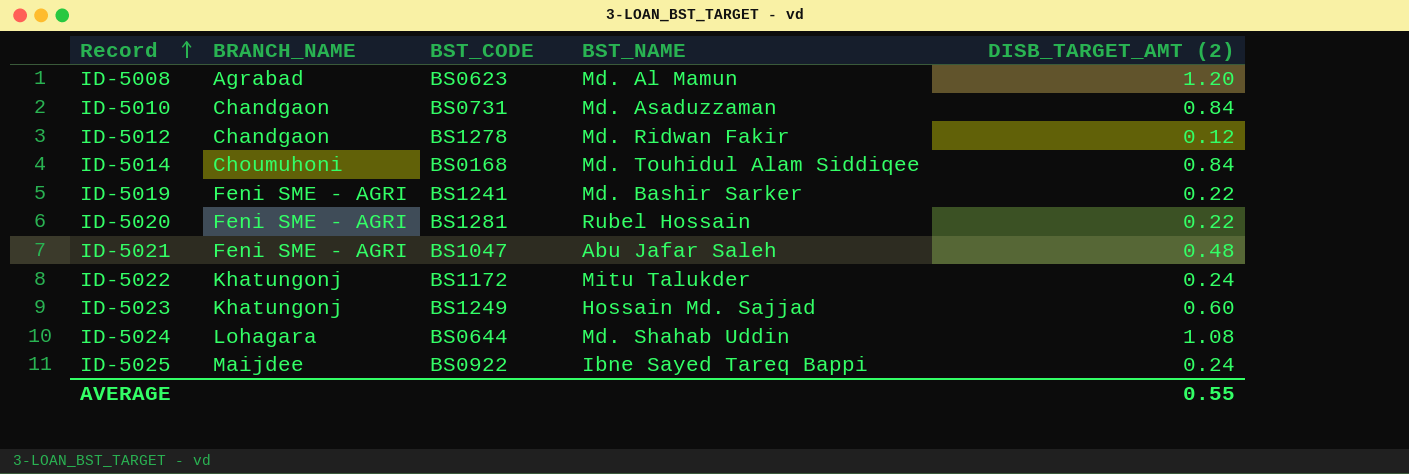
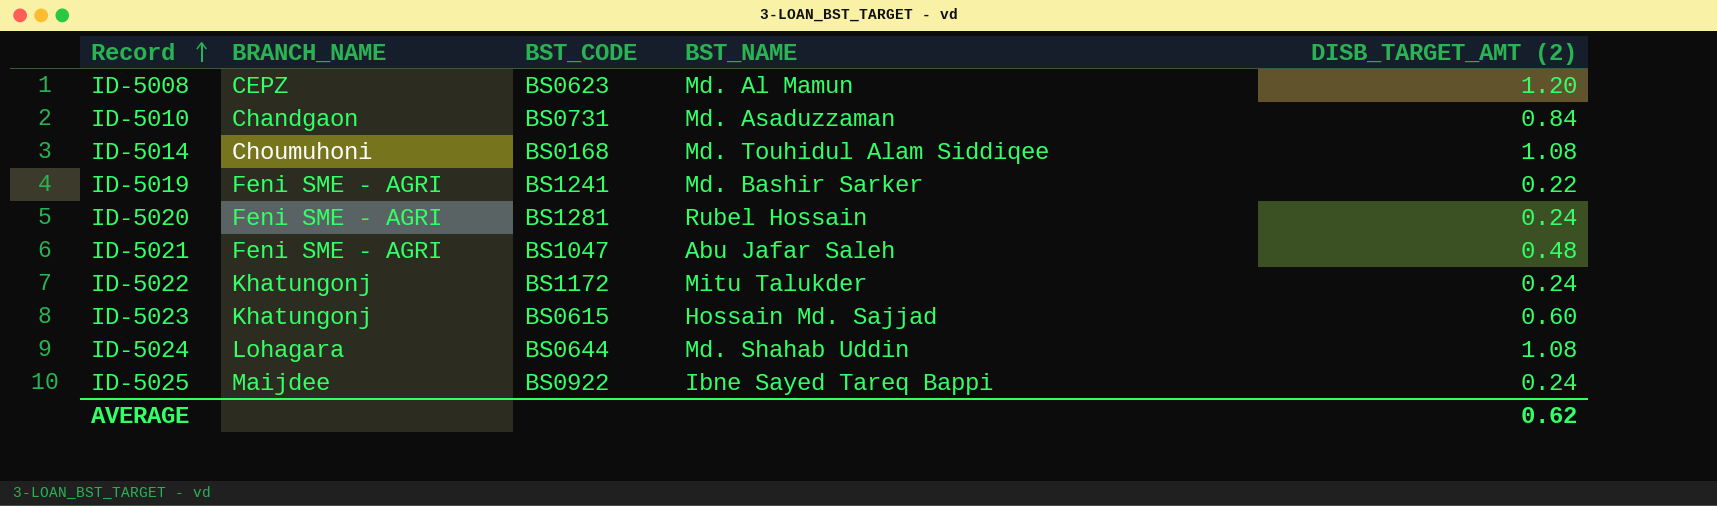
row ID-5012: Chandgaon | BS1278 | Md. Ridwan Fakir | 0.12 -> none
ID-5008 | BRANCH_NAME: Agrabad -> CEPZ
ID-5014 | DISB_TARGET_AMT (2): 0.84 -> 1.08
ID-5020 | DISB_TARGET_AMT (2): 0.22 -> 0.24
ID-5023 | BST_CODE: BS1249 -> BS0615
AVERAGE | DISB_TARGET_AMT (2): 0.55 -> 0.62

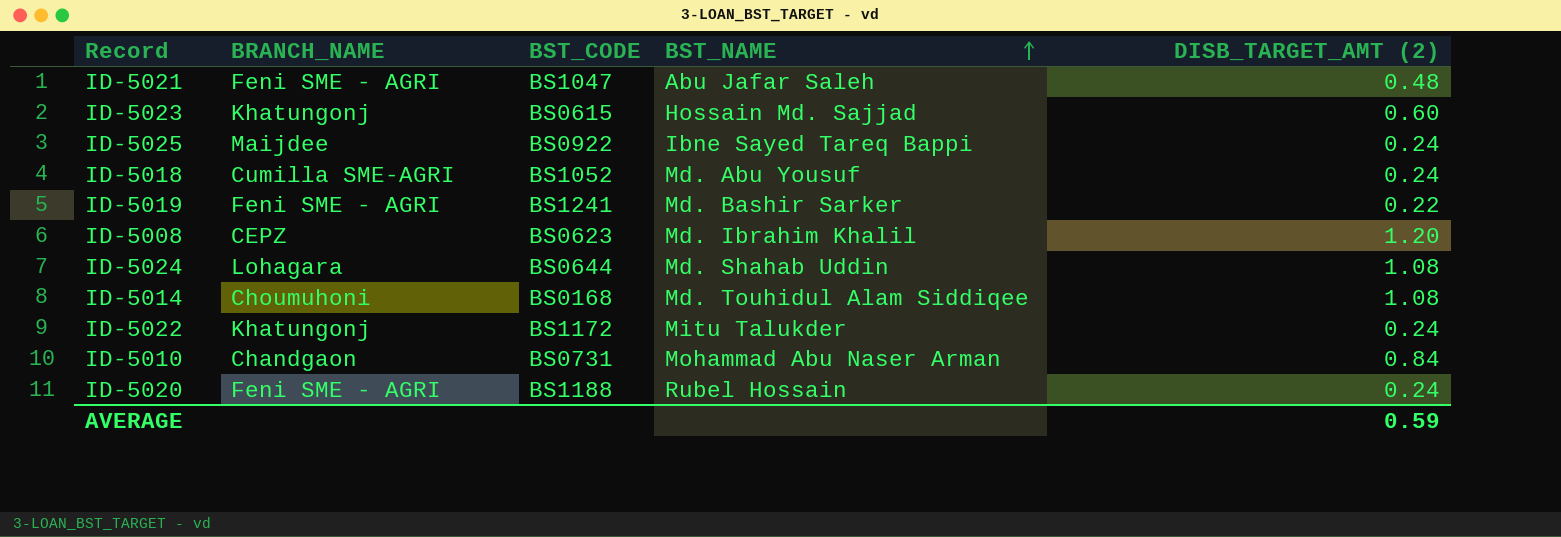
row order: Record ascending -> BST_NAME ascending
row ID-5018: none -> Cumilla SME-AGRI | BS1052 | Md. Abu Yousuf | 0.24
ID-5008 | BST_NAME: Md. Al Mamun -> Md. Ibrahim Khalil
ID-5010 | BST_NAME: Md. Asaduzzaman -> Mohammad Abu Naser Arman
ID-5020 | BST_CODE: BS1281 -> BS1188
AVERAGE | DISB_TARGET_AMT (2): 0.62 -> 0.59

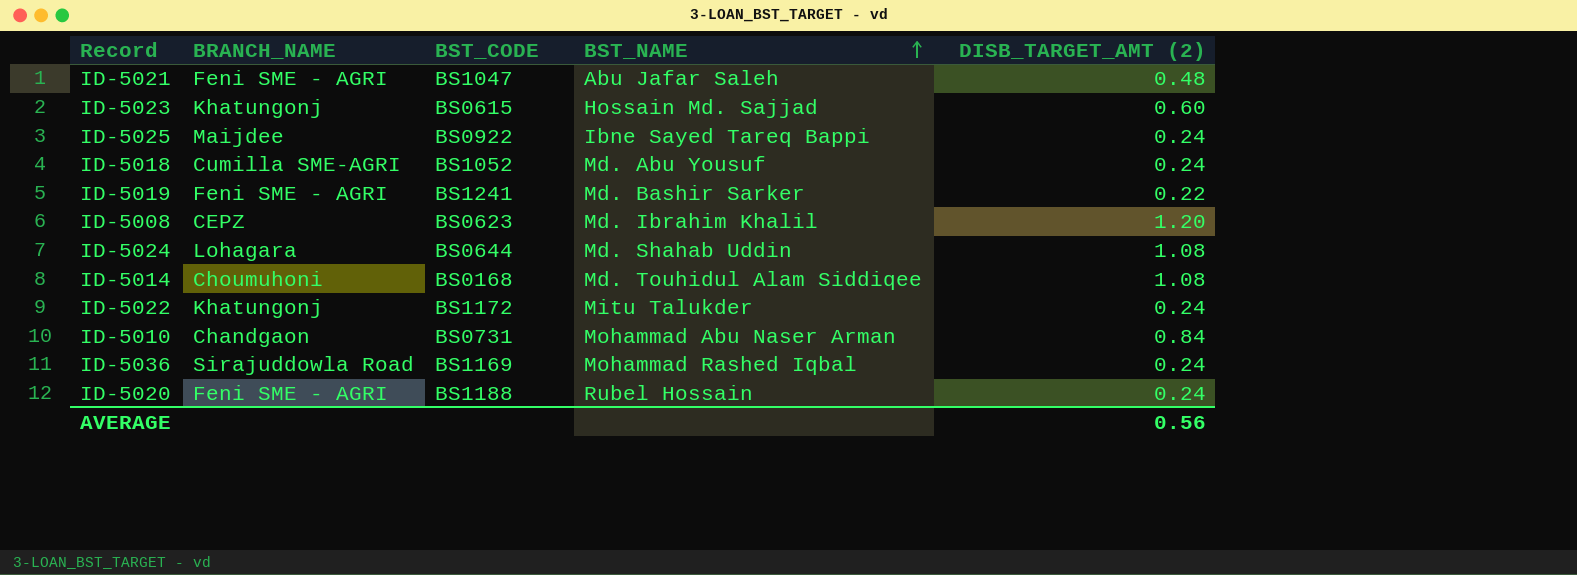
row ID-5036: none -> Sirajuddowla Road | BS1169 | Mohammad Rashed Iqbal | 0.24
AVERAGE | DISB_TARGET_AMT (2): 0.59 -> 0.56

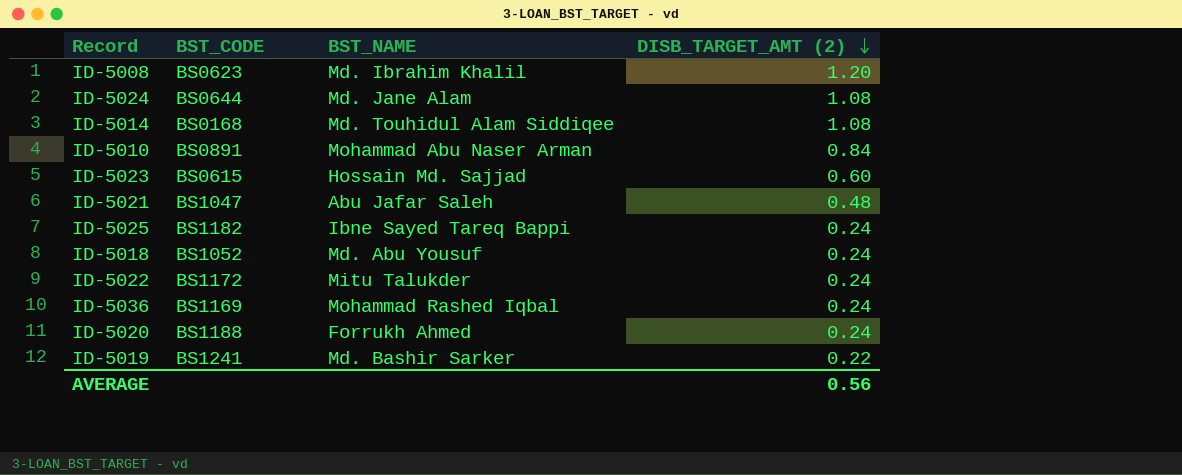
row order: BST_NAME ascending -> DISB_TARGET_AMT (2) descending
column BRANCH_NAME | position: 2 -> none
ID-5024 | BST_NAME: Md. Shahab Uddin -> Md. Jane Alam
ID-5010 | BST_CODE: BS0731 -> BS0891
ID-5025 | BST_CODE: BS0922 -> BS1182
ID-5020 | BST_NAME: Rubel Hossain -> Forrukh Ahmed

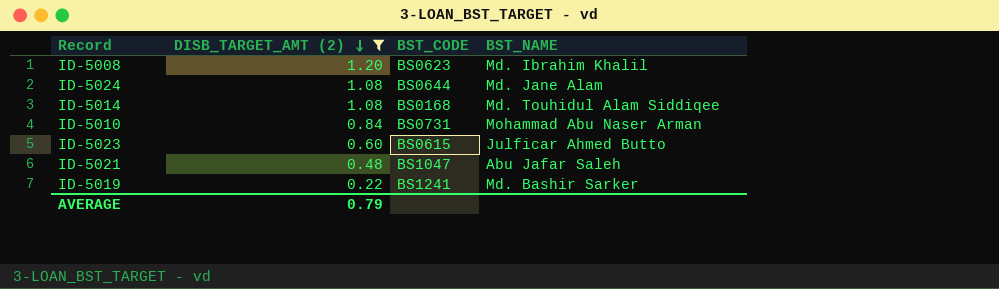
filter: none -> DISB_TARGET_AMT (2) != 0.24
column DISB_TARGET_AMT (2) | position: 4 -> 2
ID-5010 | BST_CODE: BS0891 -> BS0731
ID-5023 | BST_NAME: Hossain Md. Sajjad -> Julficar Ahmed Butto
AVERAGE | DISB_TARGET_AMT (2): 0.56 -> 0.79

